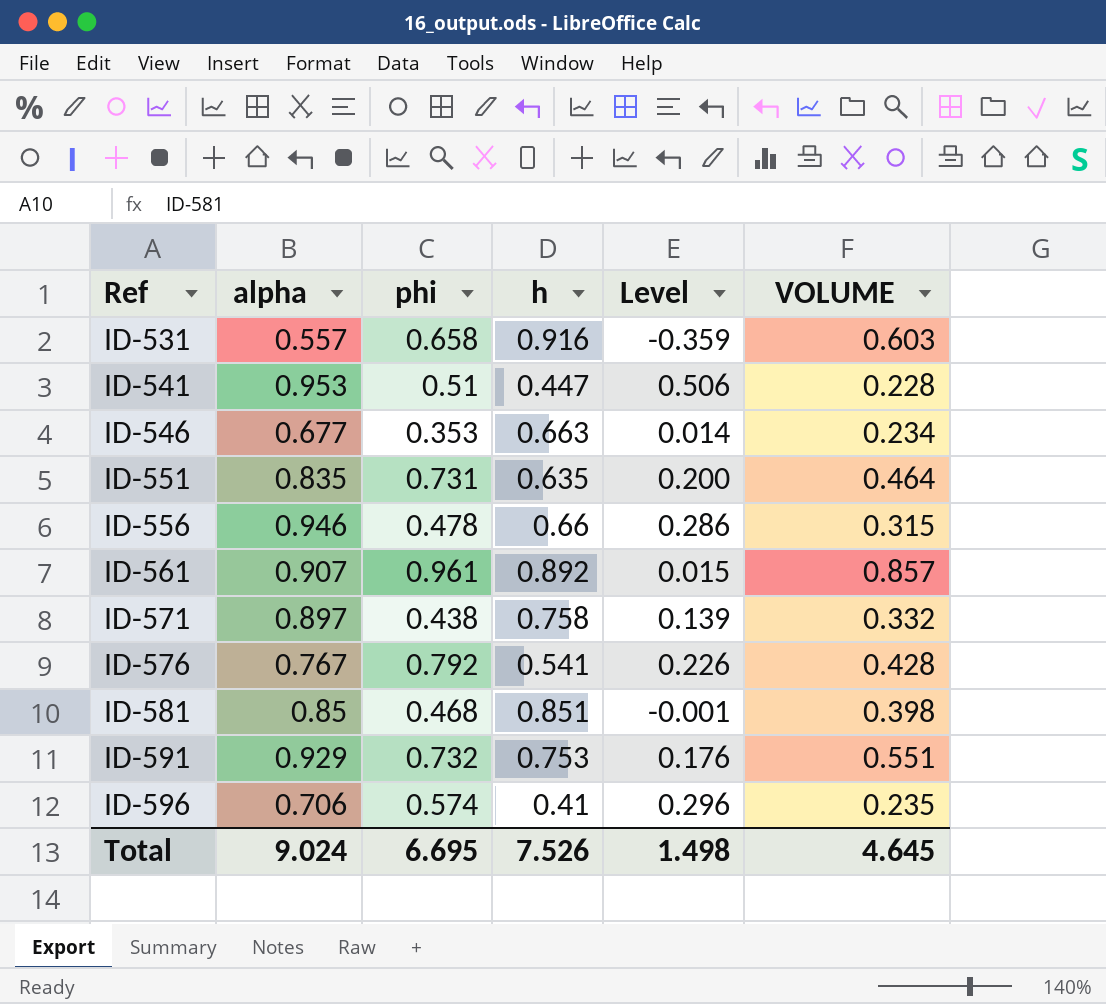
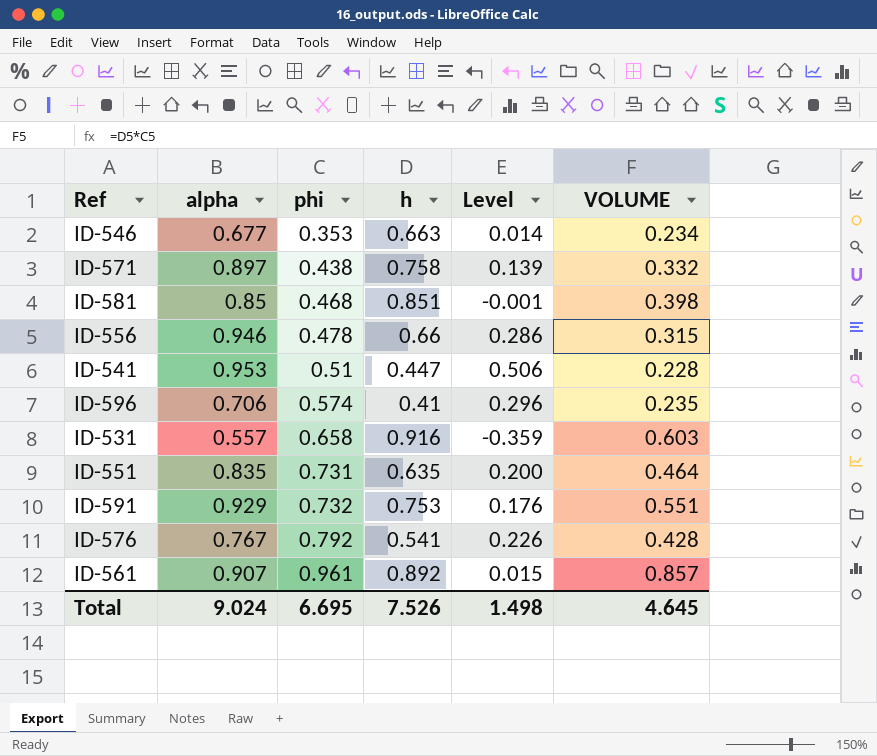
row order: Ref ascending -> phi ascending

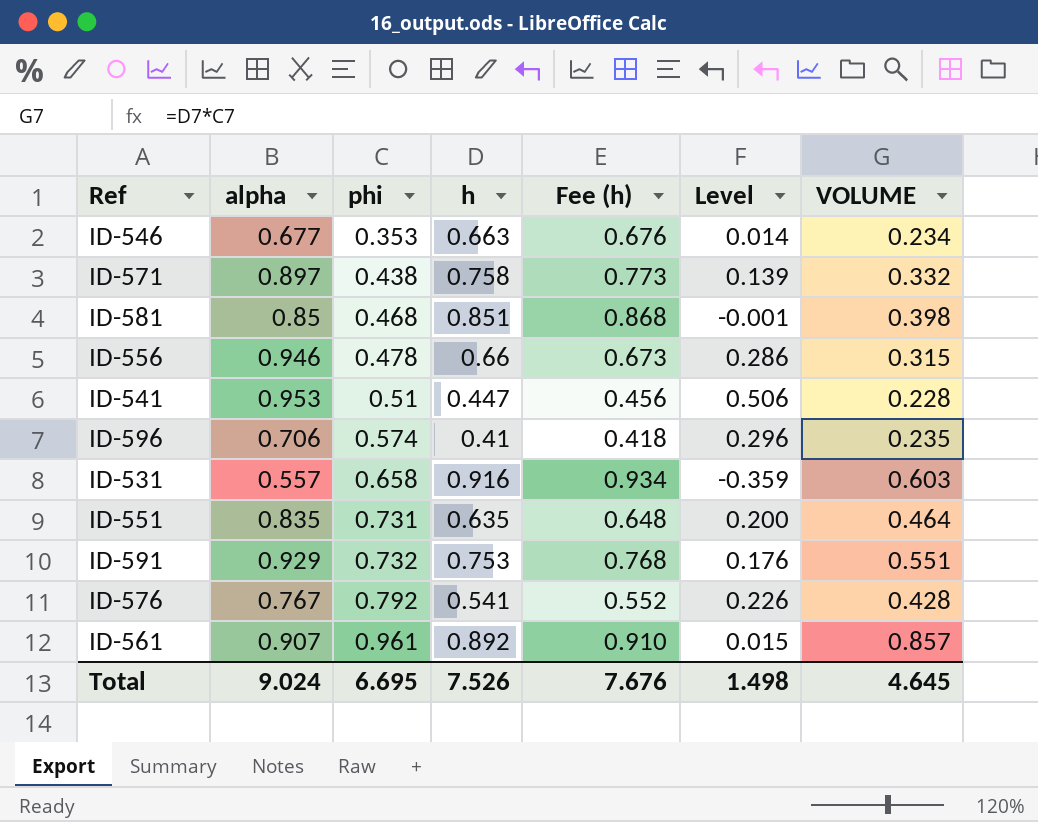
column Fee (h) | formula: none -> [h] * 1.02

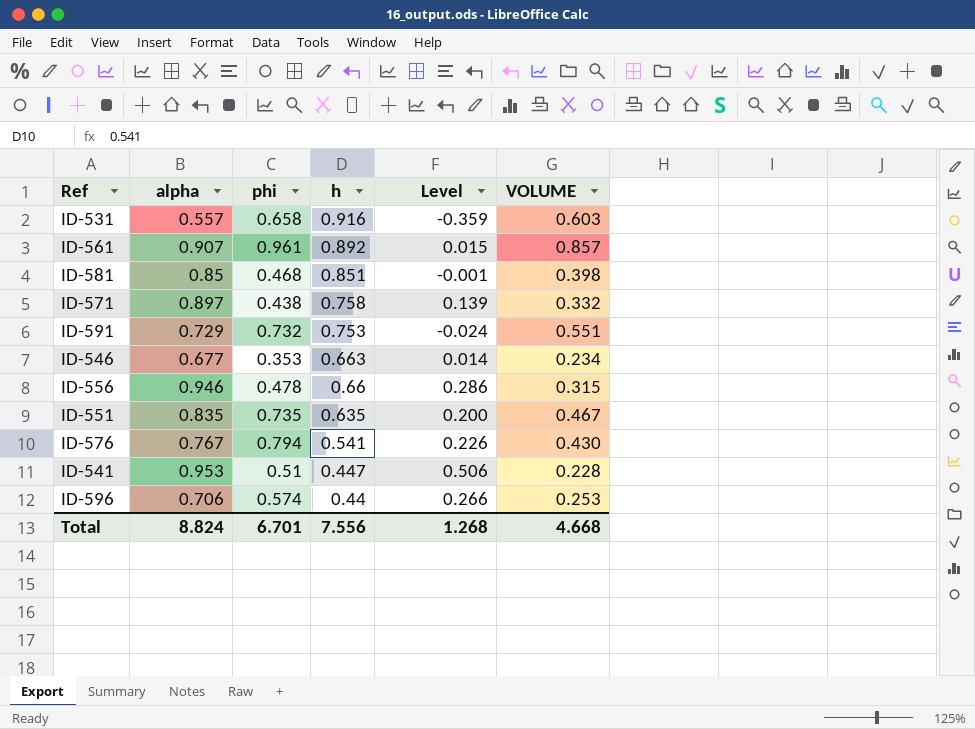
row order: phi ascending -> h descending
column Fee (h) | formula: [h] * 1.02 -> none
ID-591 | alpha: 0.929 -> 0.729
ID-591 | Level: 0.176 -> -0.024
ID-551 | phi: 0.731 -> 0.735
ID-551 | VOLUME: 0.464 -> 0.467
ID-576 | phi: 0.792 -> 0.794
ID-576 | VOLUME: 0.428 -> 0.430
ID-596 | h: 0.41 -> 0.44
ID-596 | Level: 0.296 -> 0.266
ID-596 | VOLUME: 0.235 -> 0.253
Total | alpha: 9.024 -> 8.824
Total | phi: 6.695 -> 6.701
Total | h: 7.526 -> 7.556
Total | Level: 1.498 -> 1.268
Total | VOLUME: 4.645 -> 4.668

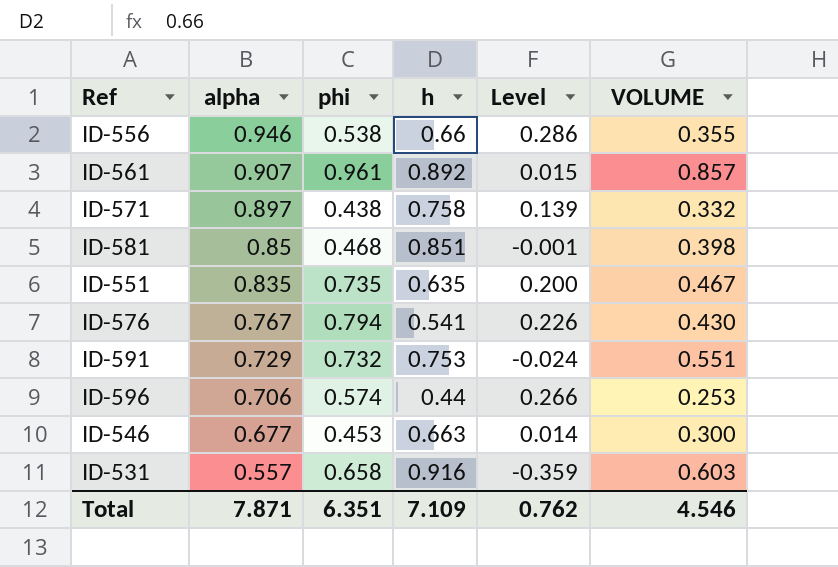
row order: h descending -> alpha descending
row ID-541: 0.953 | 0.51 | 0.447 | 0.506 | 0.228 -> none
ID-556 | phi: 0.478 -> 0.538
ID-556 | VOLUME: 0.315 -> 0.355
ID-546 | phi: 0.353 -> 0.453
ID-546 | VOLUME: 0.234 -> 0.300
Total | alpha: 8.824 -> 7.871
Total | phi: 6.701 -> 6.351
Total | h: 7.556 -> 7.109
Total | Level: 1.268 -> 0.762
Total | VOLUME: 4.668 -> 4.546

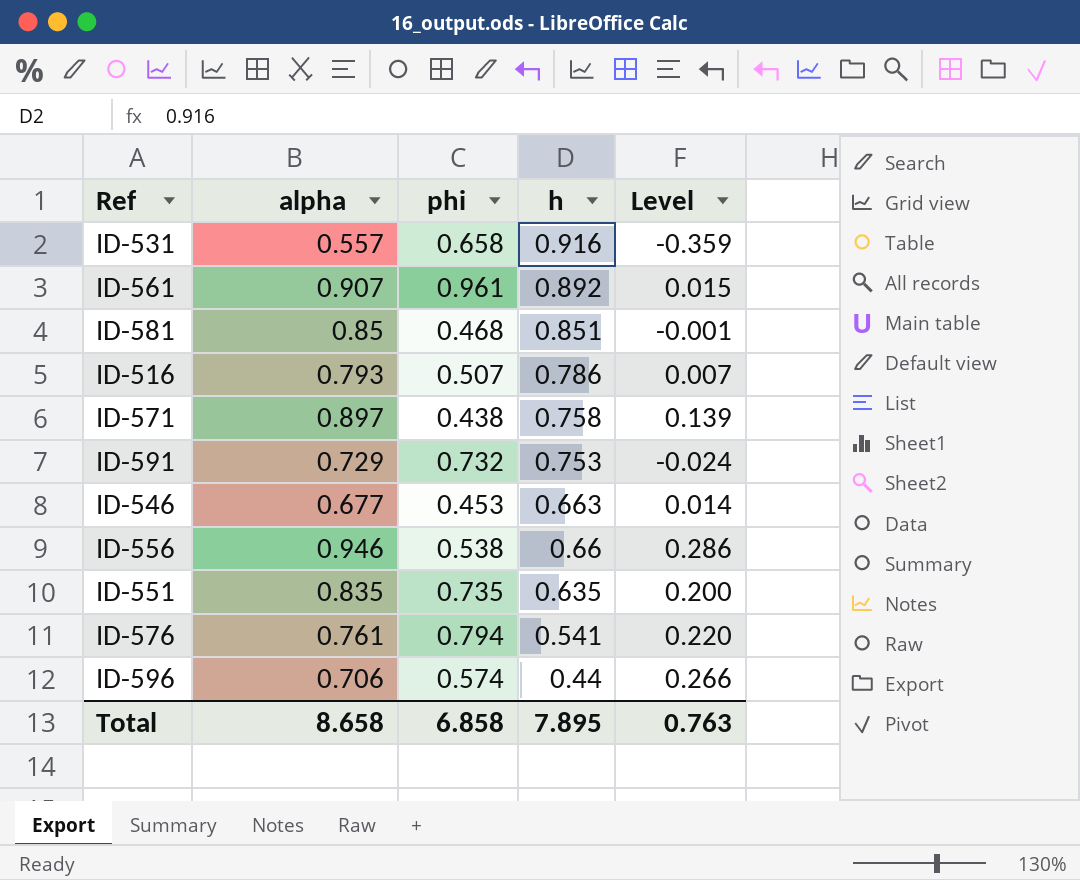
row order: alpha descending -> h descending
column VOLUME | formula: [phi] * [h] -> none
row ID-516: none -> 0.793 | 0.507 | 0.786 | 0.007
ID-576 | alpha: 0.767 -> 0.761
ID-576 | Level: 0.226 -> 0.220
Total | alpha: 7.871 -> 8.658
Total | phi: 6.351 -> 6.858
Total | h: 7.109 -> 7.895
Total | Level: 0.762 -> 0.763

